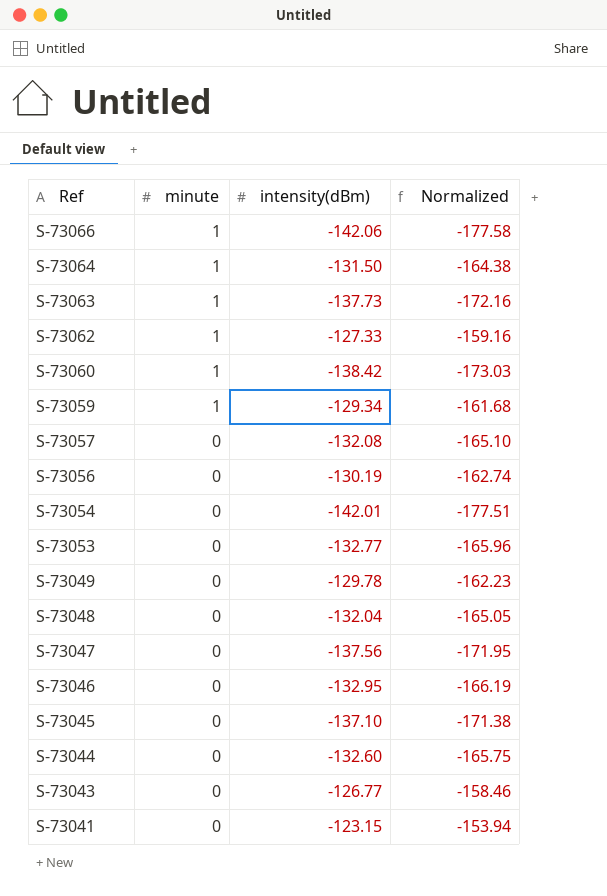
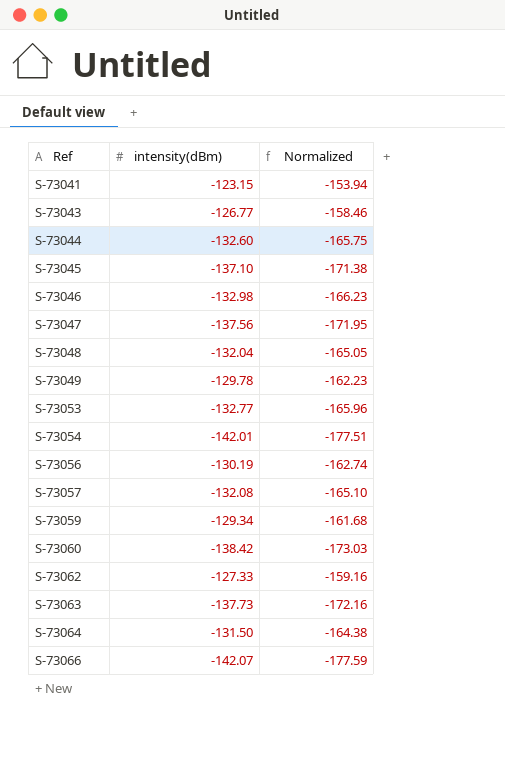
row order: Ref descending -> Ref ascending
column minute | position: 2 -> none
S-73046 | intensity(dBm): -132.95 -> -132.98
S-73046 | Normalized: -166.19 -> -166.23
S-73066 | intensity(dBm): -142.06 -> -142.07
S-73066 | Normalized: -177.58 -> -177.59

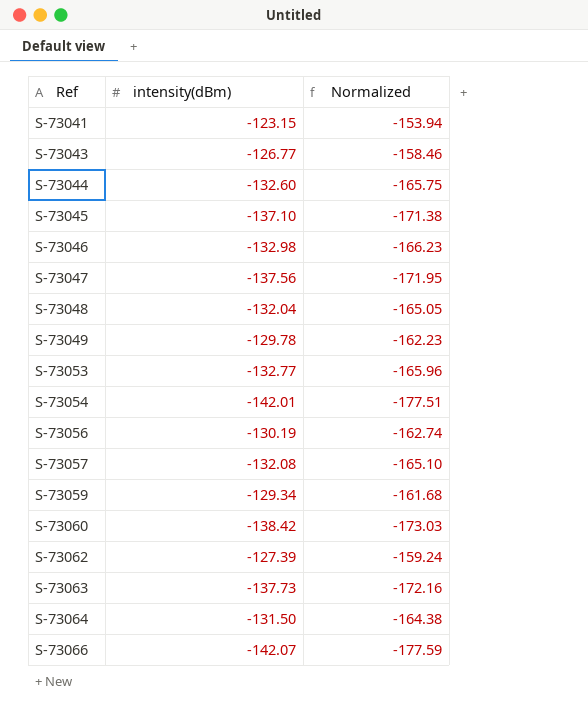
S-73062 | intensity(dBm): -127.33 -> -127.39
S-73062 | Normalized: -159.16 -> -159.24

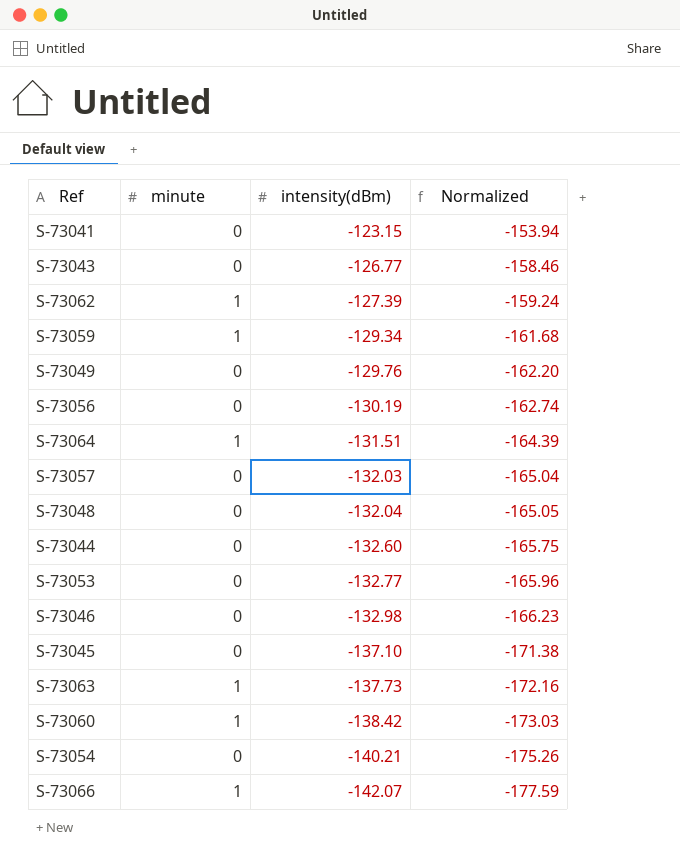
row order: Ref ascending -> intensity(dBm) descending
column minute | position: none -> 2
row S-73047: -137.56 | -171.95 -> none
S-73049 | intensity(dBm): -129.78 -> -129.76
S-73049 | Normalized: -162.23 -> -162.20
S-73064 | intensity(dBm): -131.50 -> -131.51
S-73064 | Normalized: -164.38 -> -164.39
S-73057 | intensity(dBm): -132.08 -> -132.03
S-73057 | Normalized: -165.10 -> -165.04
S-73054 | intensity(dBm): -142.01 -> -140.21
S-73054 | Normalized: -177.51 -> -175.26

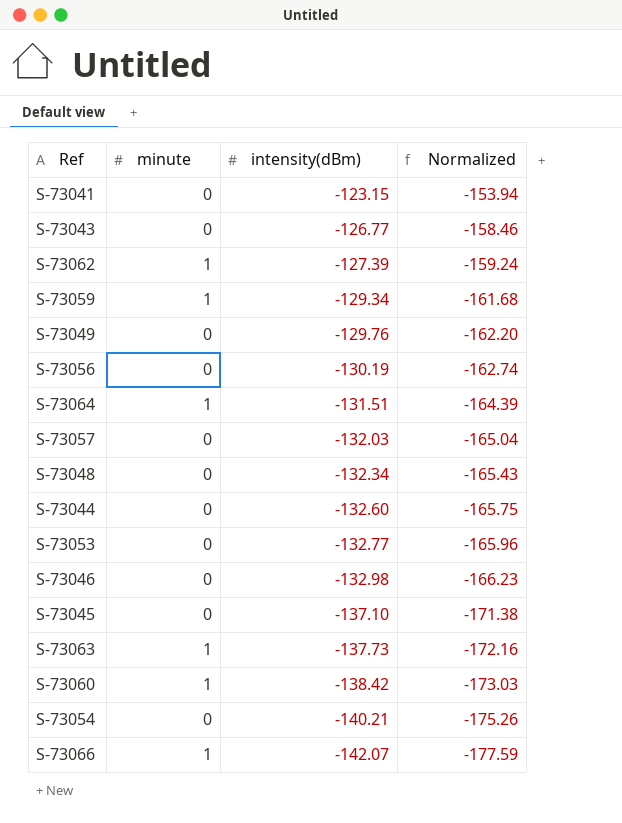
S-73048 | intensity(dBm): -132.04 -> -132.34
S-73048 | Normalized: -165.05 -> -165.43

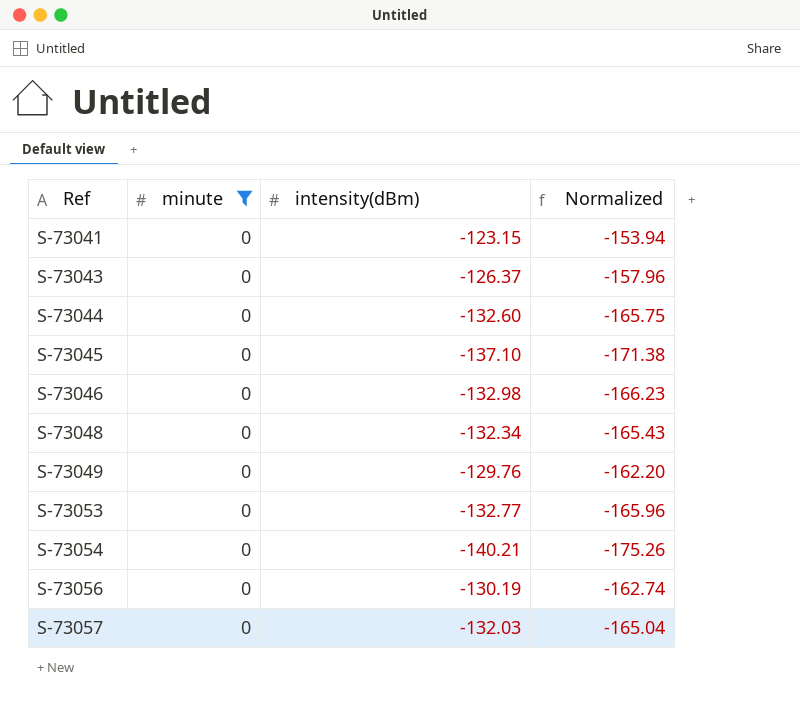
filter: none -> minute = 0
row order: intensity(dBm) descending -> Ref ascending
S-73043 | intensity(dBm): -126.77 -> -126.37
S-73043 | Normalized: -158.46 -> -157.96

